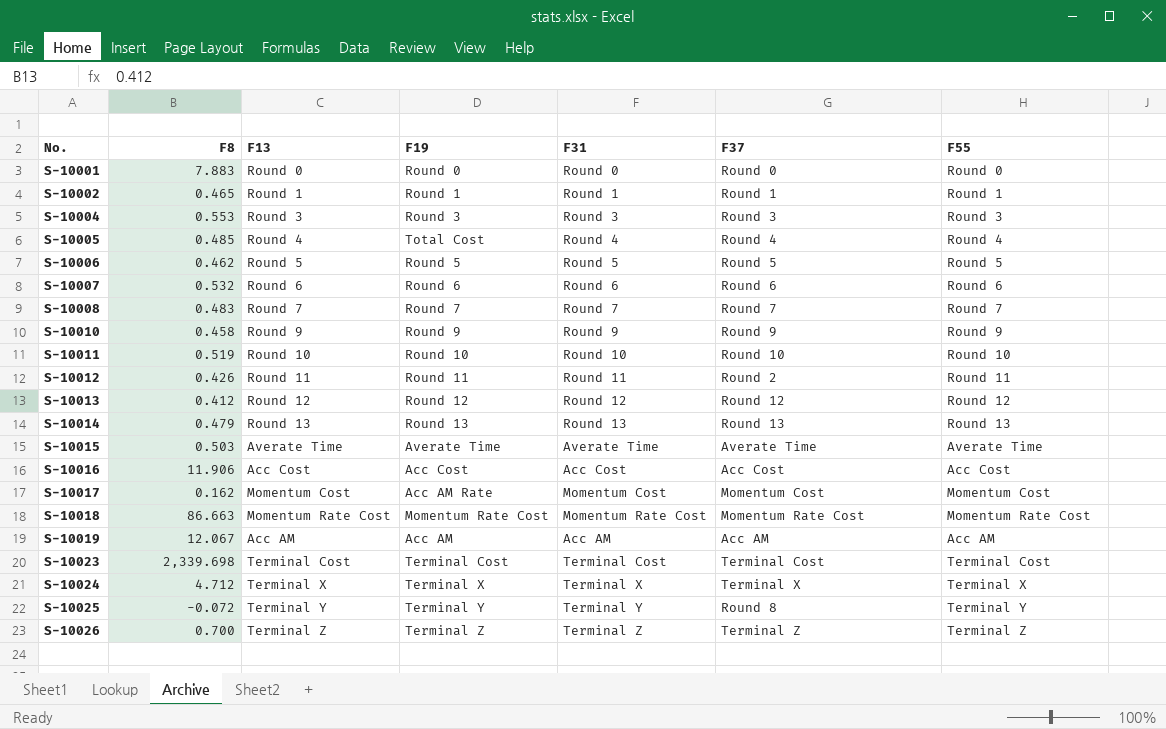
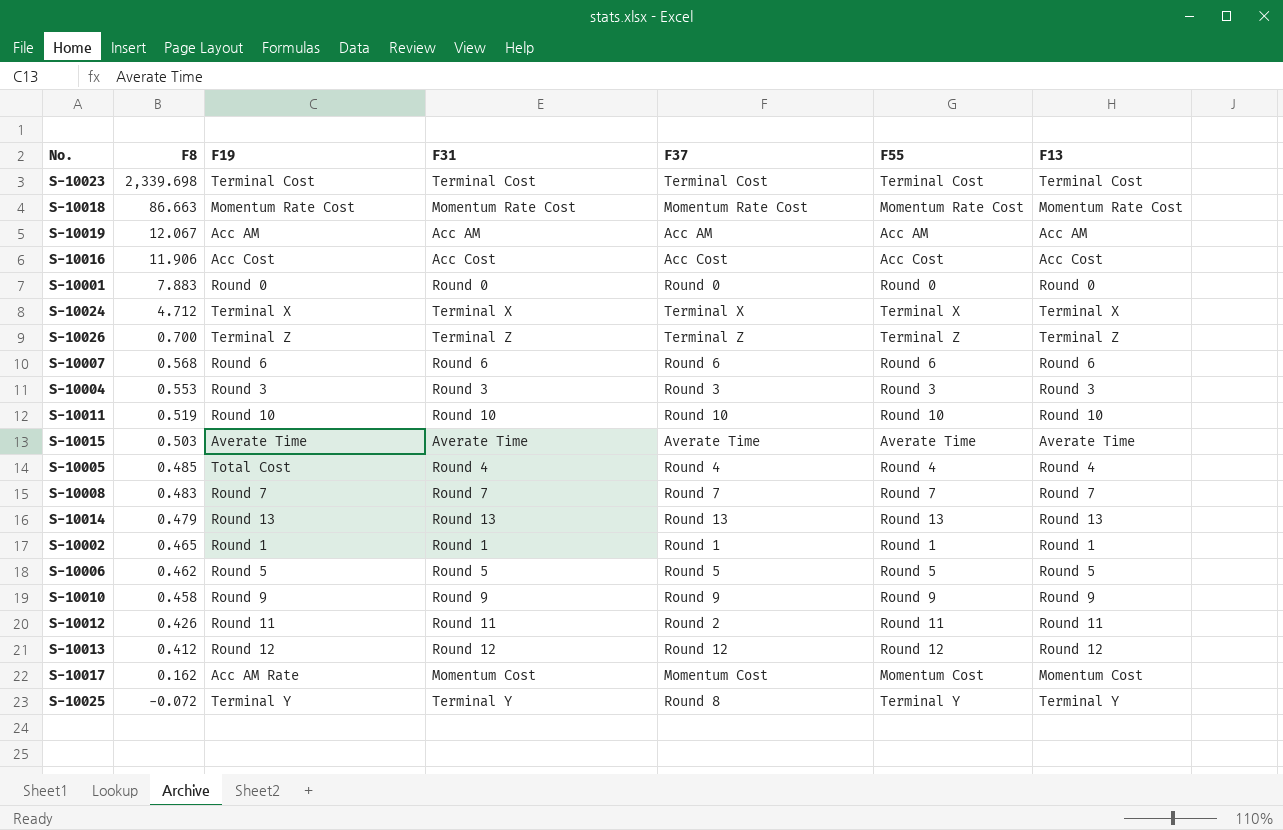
row order: No. ascending -> F8 descending
column F13 | position: 3 -> 7
S-10007 | F8: 0.532 -> 0.568

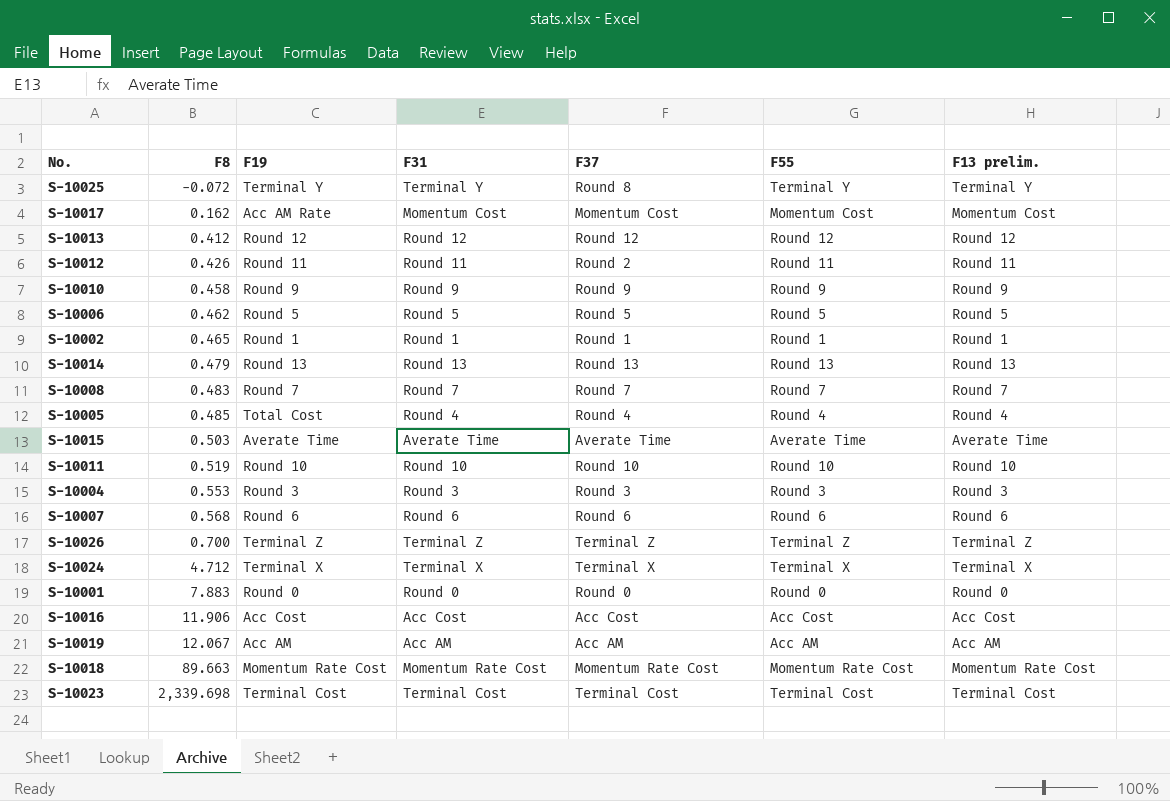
row order: F8 descending -> F8 ascending
column name: F13 -> F13 prelim.
S-10018 | F8: 86.663 -> 89.663

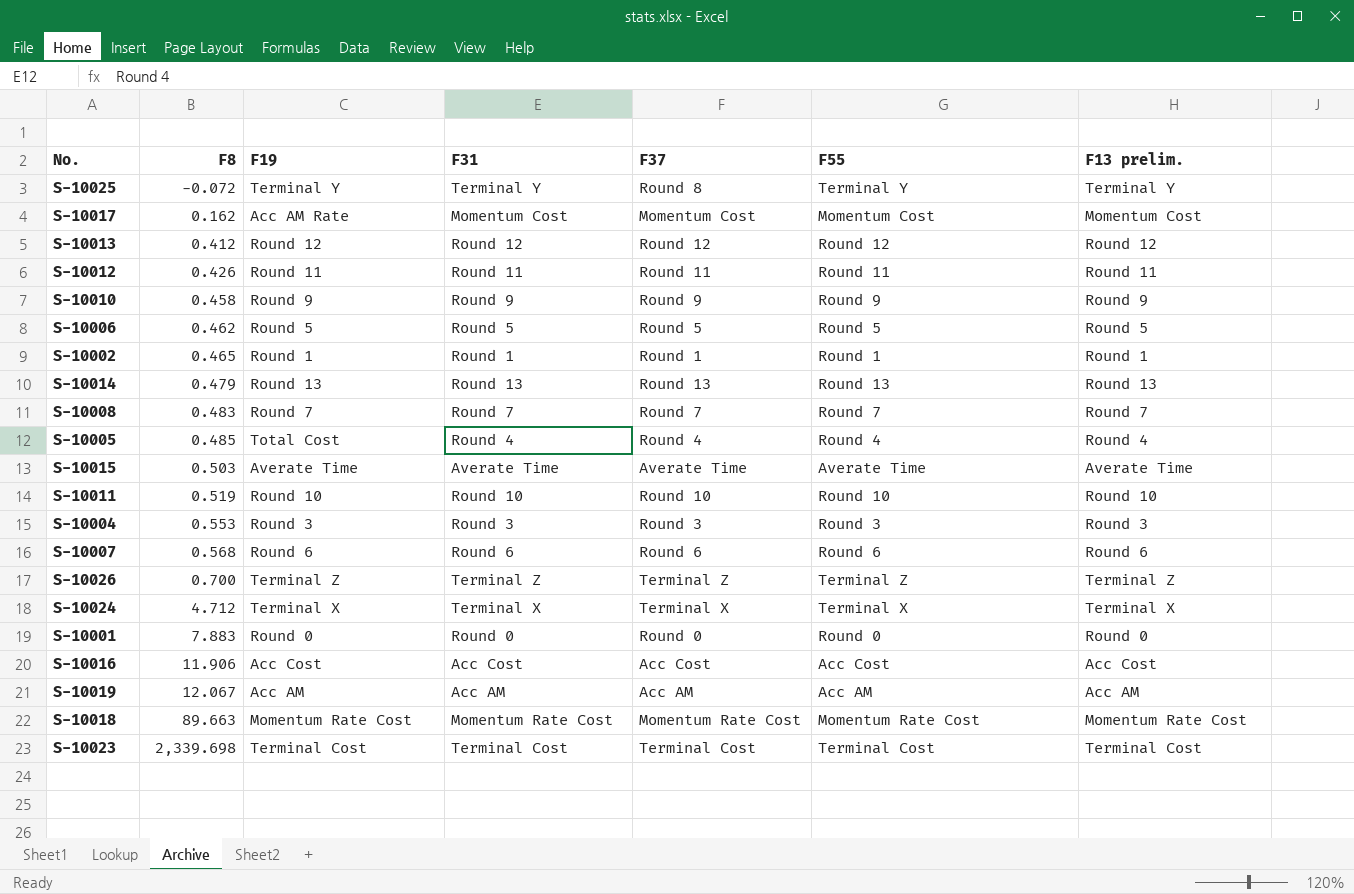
S-10012 | F37: Round 2 -> Round 11

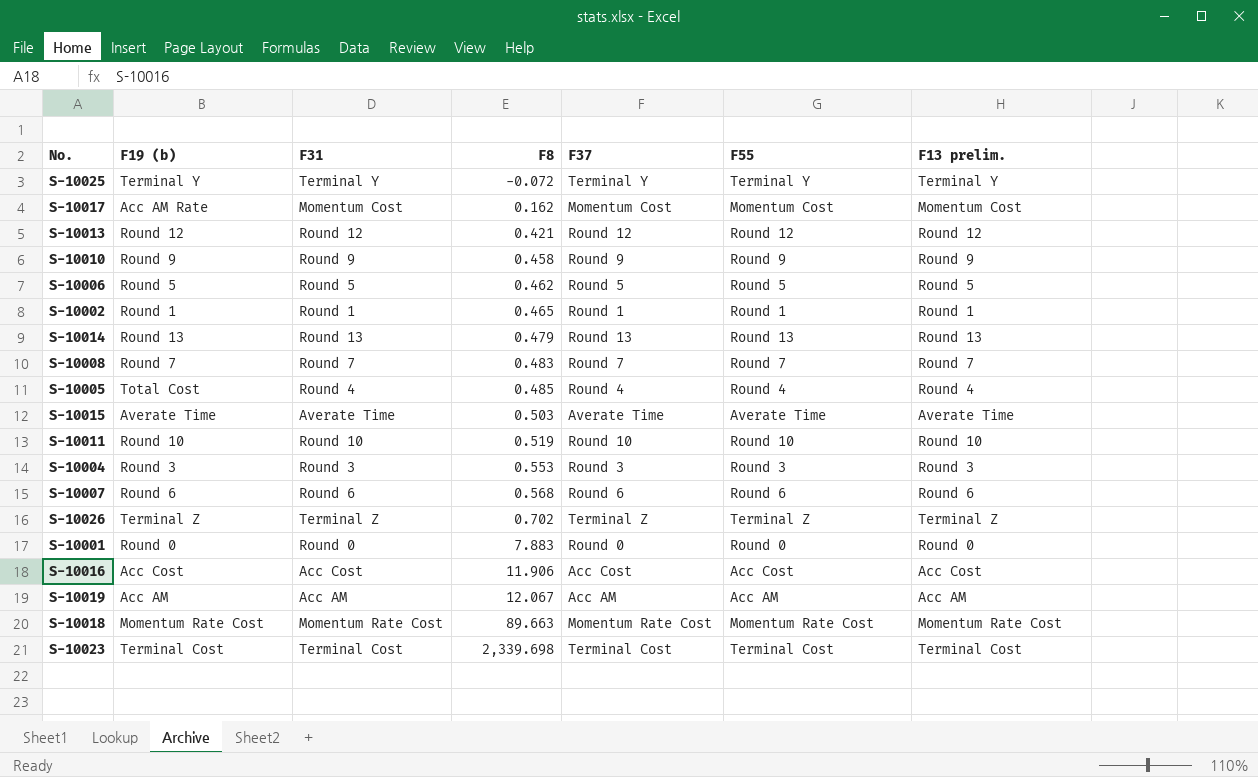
column name: F19 -> F19 (b)
column F8 | position: 2 -> 4
row S-10012: 0.426 | Round 11 | Round 11 | Round 11 | Round 11 | Round 11 -> none
row S-10024: 4.712 | Terminal X | Terminal X | Terminal X | Terminal X | Terminal X -> none
S-10025 | F37: Round 8 -> Terminal Y
S-10013 | F8: 0.412 -> 0.421
S-10026 | F8: 0.700 -> 0.702

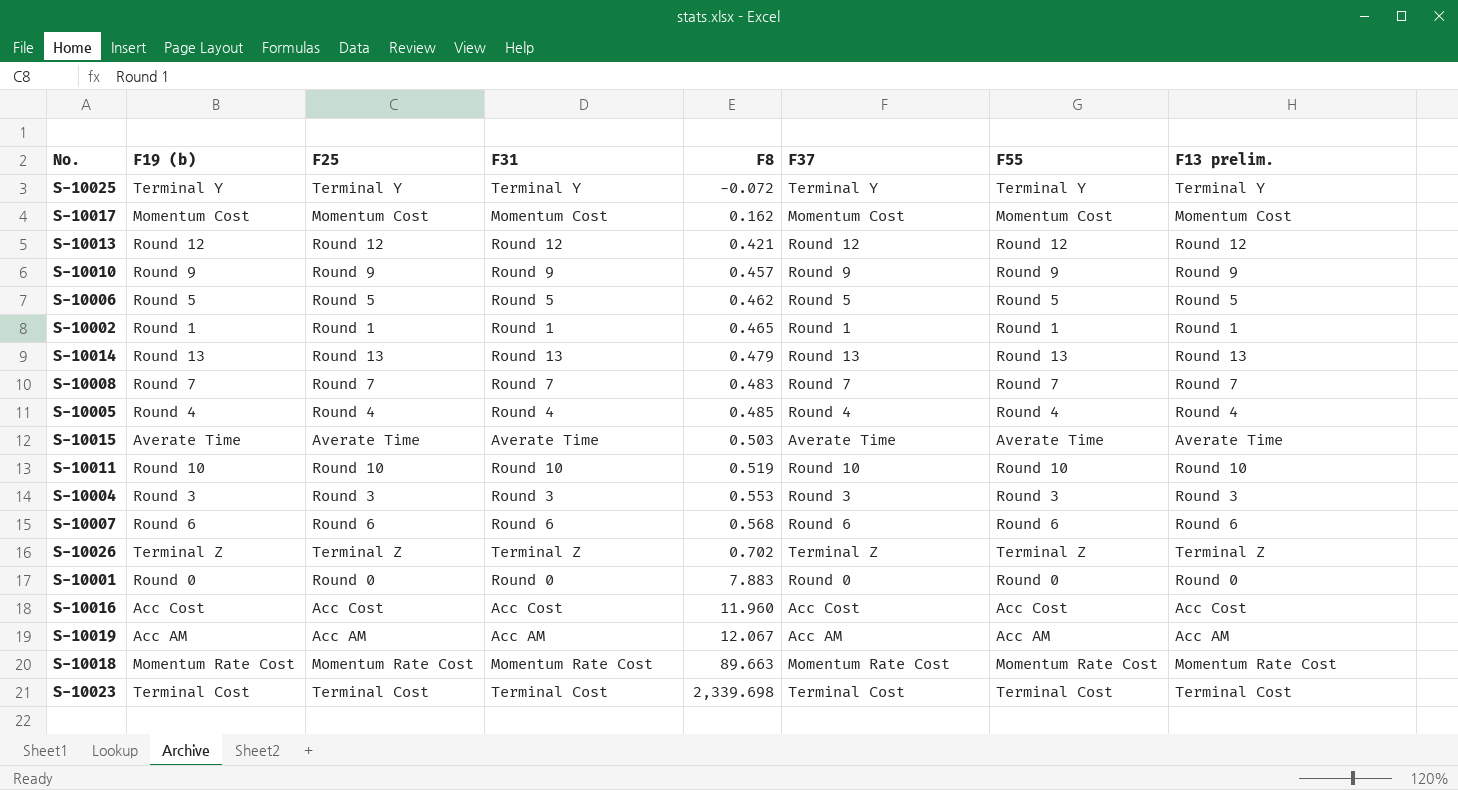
column F25 | position: none -> 3
S-10017 | F19 (b): Acc AM Rate -> Momentum Cost
S-10010 | F8: 0.458 -> 0.457
S-10005 | F19 (b): Total Cost -> Round 4
S-10016 | F8: 11.906 -> 11.960

